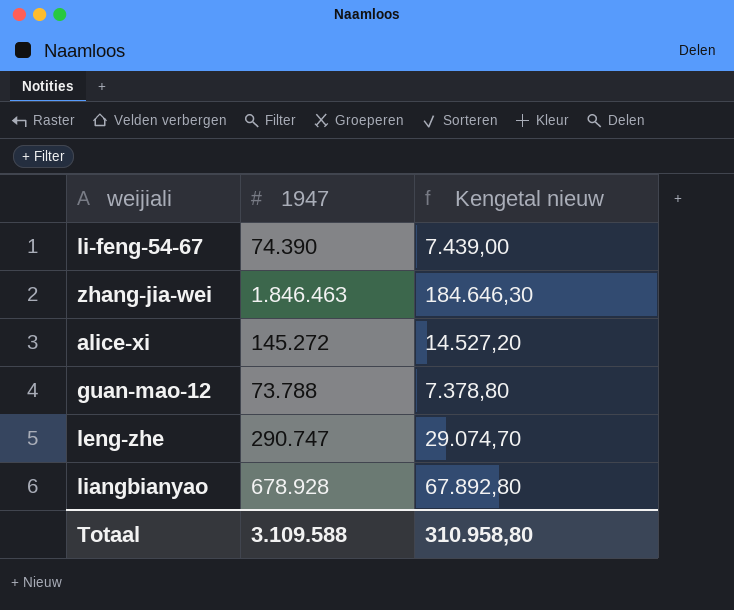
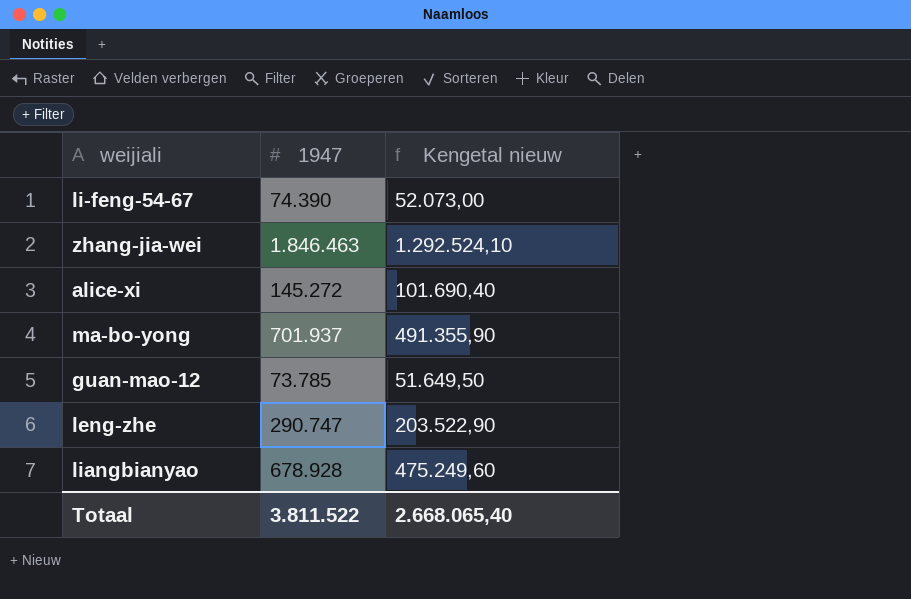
column Kengetal nieuw | formula: [1947] * 0,1 -> [1947] * 0,7
row ma-bo-yong: none -> 701.937 | 491.355,90
guan-mao-12 | 1947: 73.788 -> 73.785
Totaal | 1947: 3.109.588 -> 3.811.522
Totaal | Kengetal nieuw: 310.958,80 -> 2.668.065,40

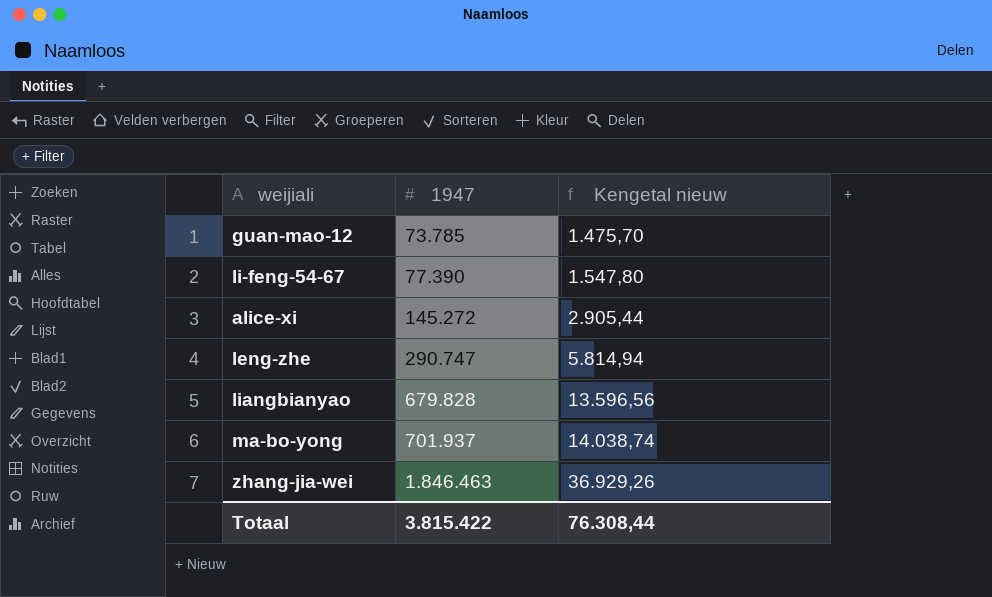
row order: none -> 1947 ascending
column Kengetal nieuw | formula: [1947] * 0,7 -> [1947] * 0,02
li-feng-54-67 | 1947: 74.390 -> 77.390
liangbianyao | 1947: 678.928 -> 679.828
Totaal | 1947: 3.811.522 -> 3.815.422
Totaal | Kengetal nieuw: 2.668.065,40 -> 76.308,44

